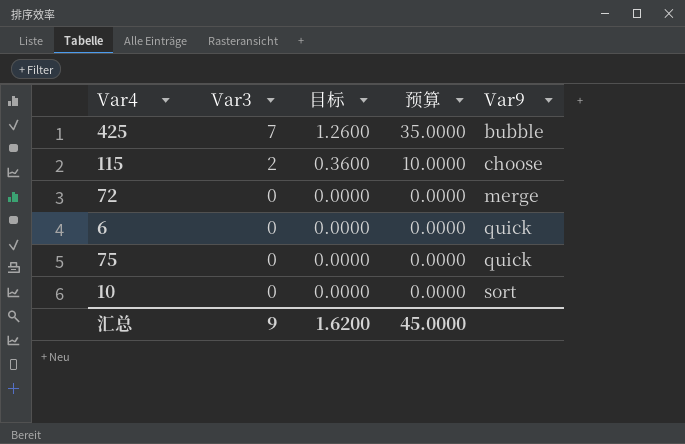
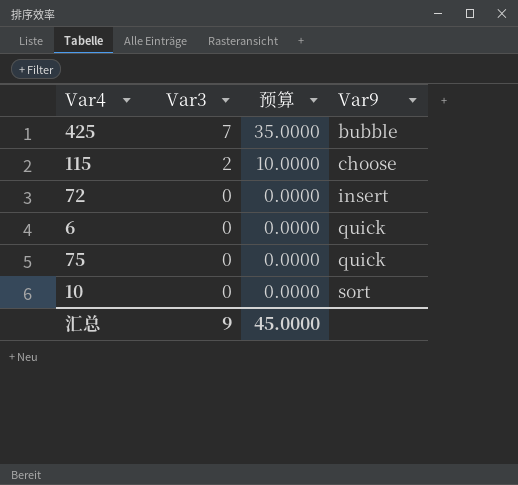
column 目标 | formula: [Var3] * 0.18 -> none
72 | Var9: merge -> insert

